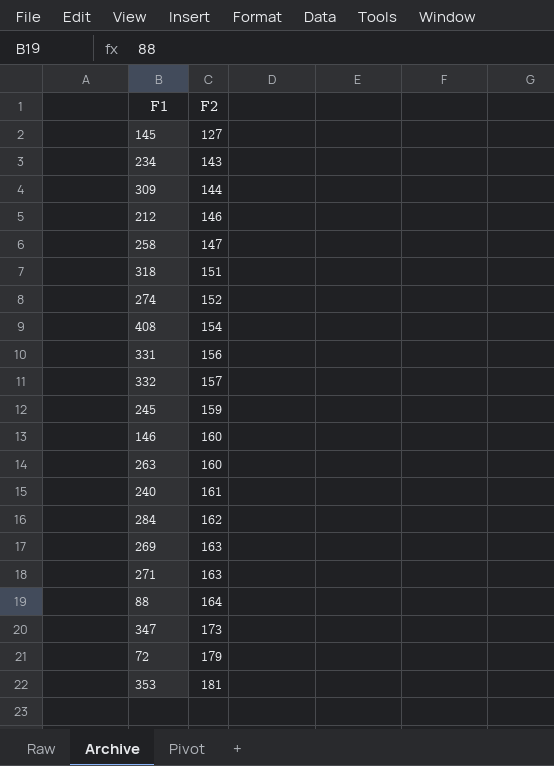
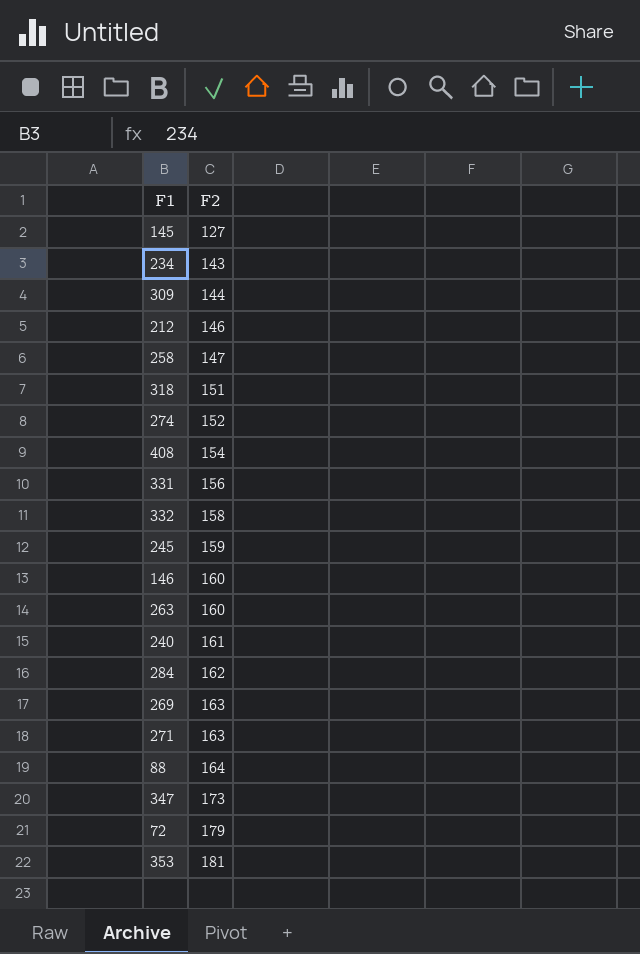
332 | F2: 157 -> 158

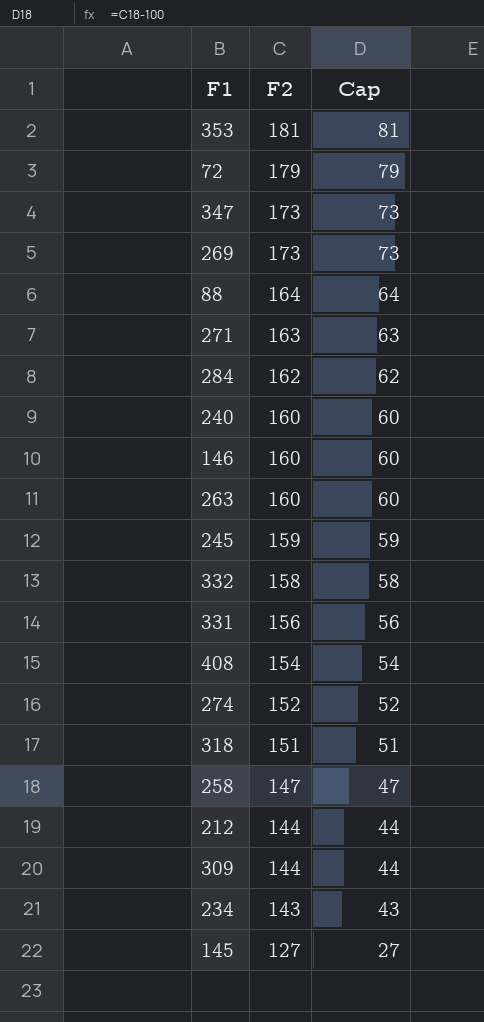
row order: F2 ascending -> F2 descending
column Cap | formula: none -> [F2] - 100
269 | F2: 163 -> 173
240 | F2: 161 -> 160
212 | F2: 146 -> 144

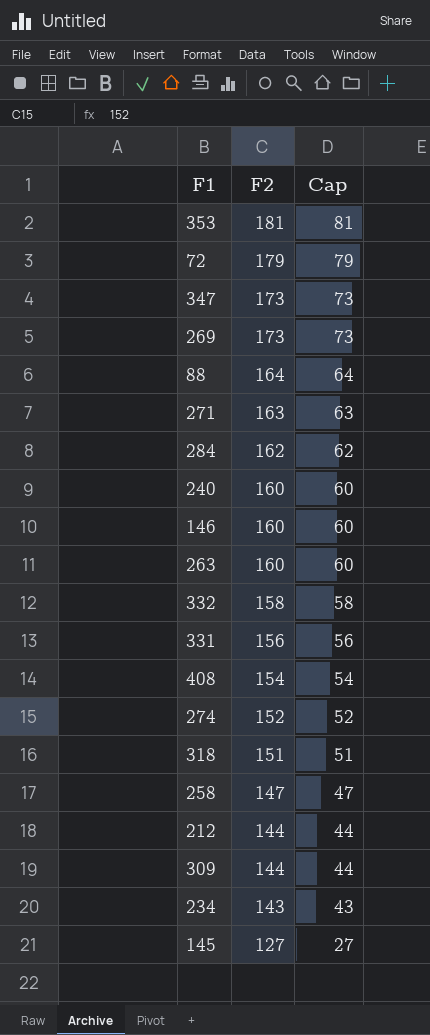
row 245: 159 | 59 -> none

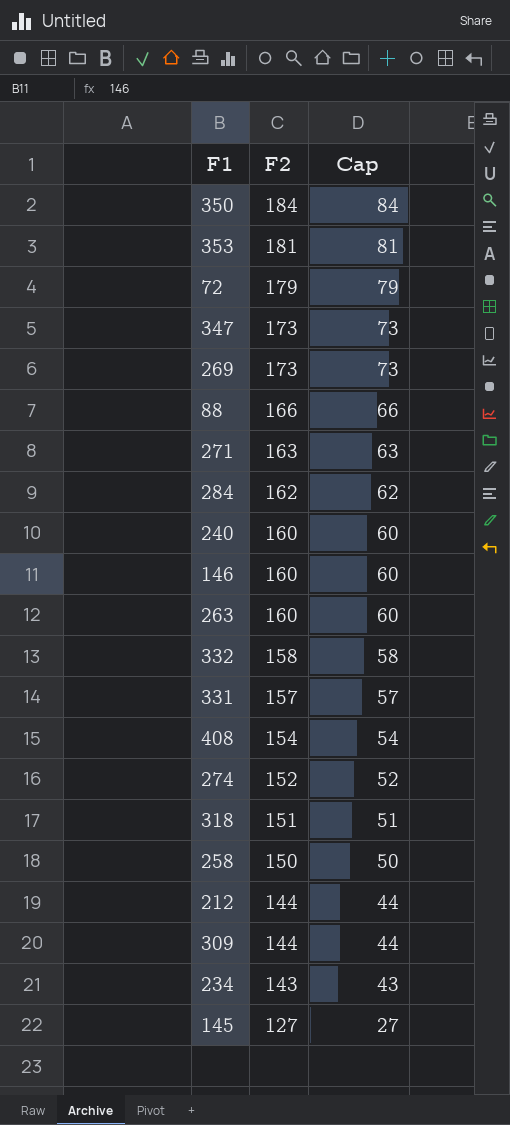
row 350: none -> 184 | 84
88 | F2: 164 -> 166
88 | Cap: 64 -> 66
331 | F2: 156 -> 157
331 | Cap: 56 -> 57
258 | F2: 147 -> 150
258 | Cap: 47 -> 50

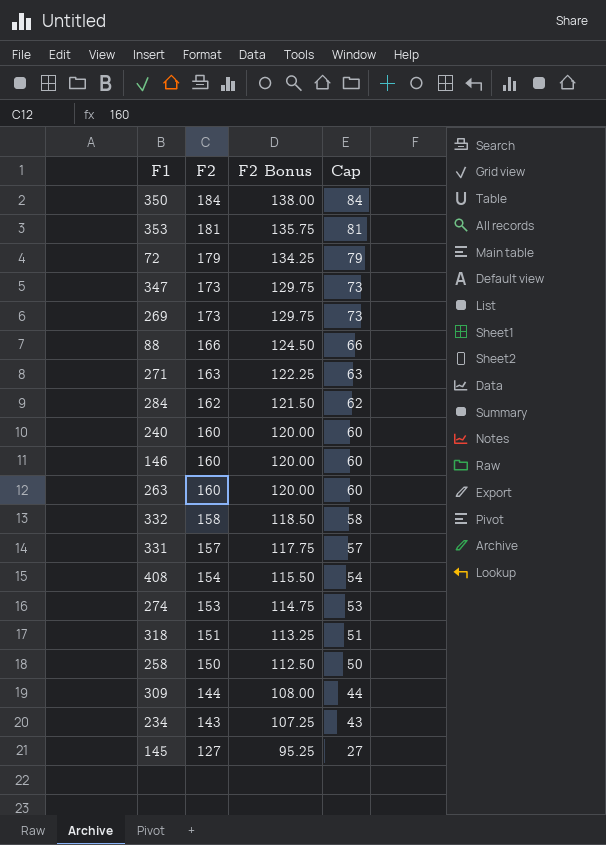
column F2 Bonus | formula: none -> [F2] * 0.75
row 212: 144 | 44 -> none
274 | F2: 152 -> 153
274 | Cap: 52 -> 53

